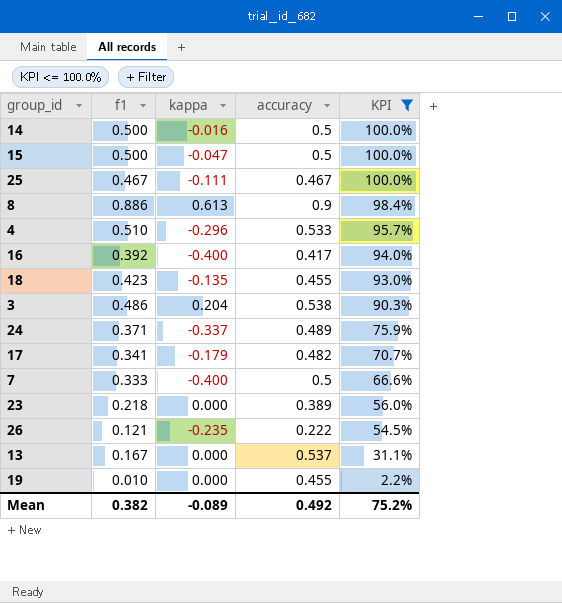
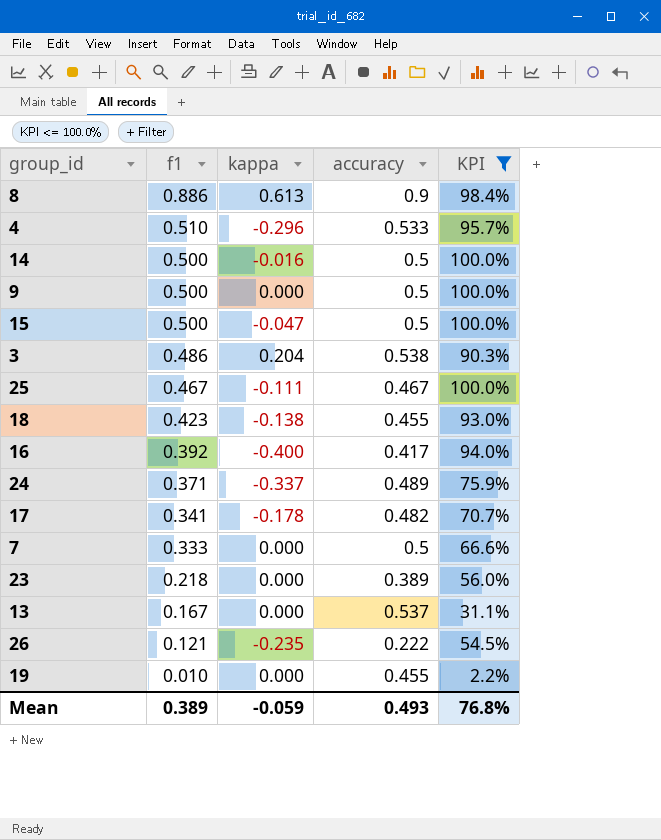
row order: KPI descending -> f1 descending
row 9: none -> 0.500 | 0.000 | 0.5 | 100.0%
18 | kappa: -0.135 -> -0.138
17 | kappa: -0.179 -> -0.178
7 | kappa: -0.400 -> 0.000
Mean | f1: 0.382 -> 0.389
Mean | kappa: -0.089 -> -0.059
Mean | accuracy: 0.492 -> 0.493
Mean | KPI: 75.2% -> 76.8%

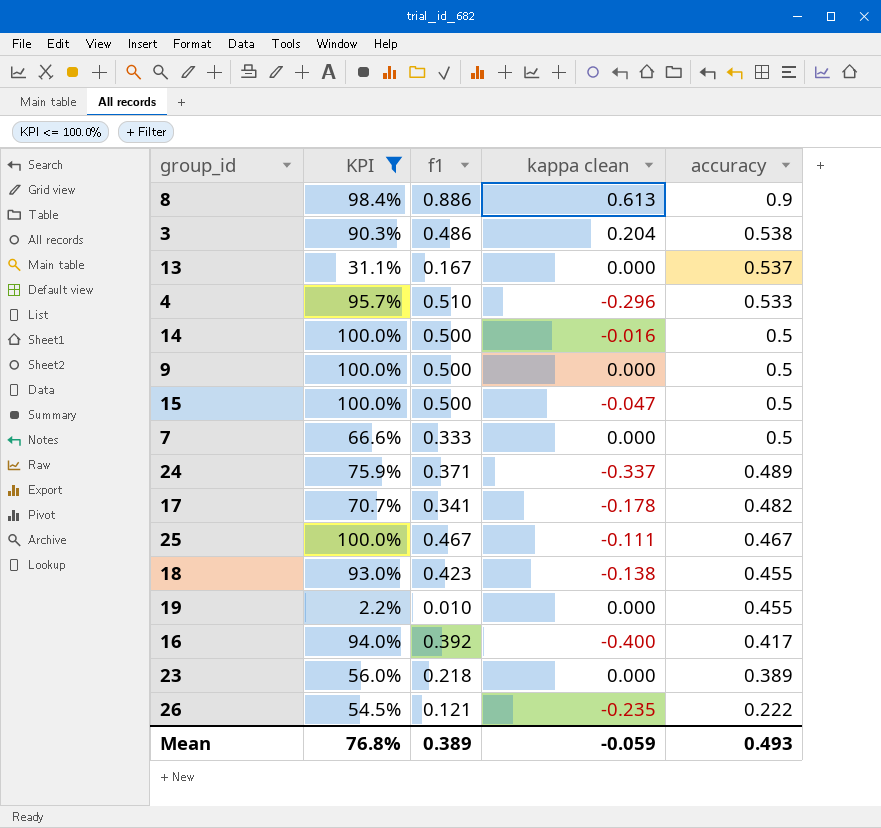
row order: f1 descending -> accuracy descending
column KPI | position: 5 -> 2
column name: kappa -> kappa clean

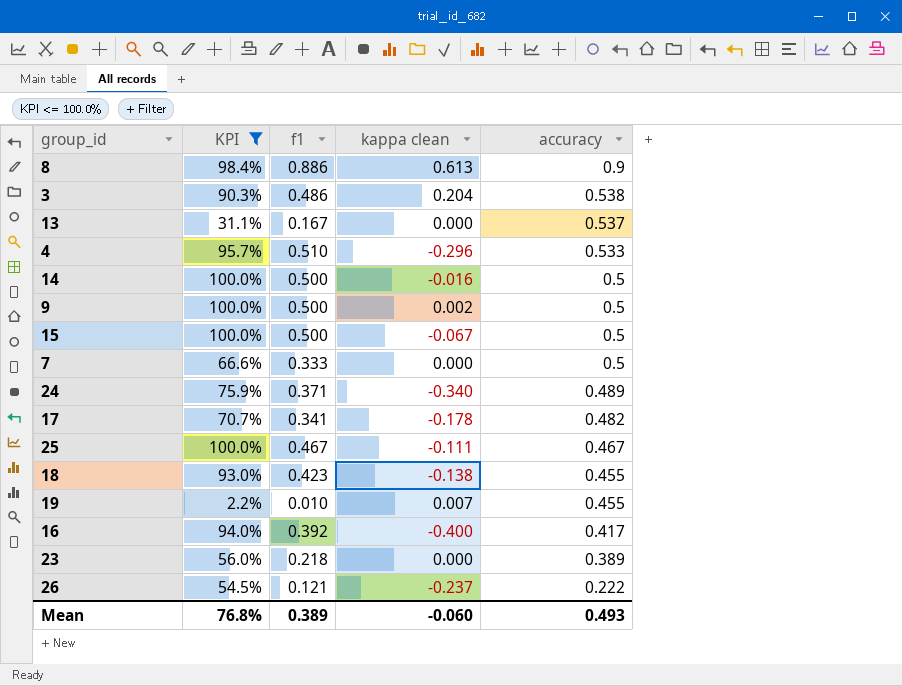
9 | kappa clean: 0.000 -> 0.002
15 | kappa clean: -0.047 -> -0.067
24 | kappa clean: -0.337 -> -0.340
19 | kappa clean: 0.000 -> 0.007
26 | kappa clean: -0.235 -> -0.237
Mean | kappa clean: -0.059 -> -0.060

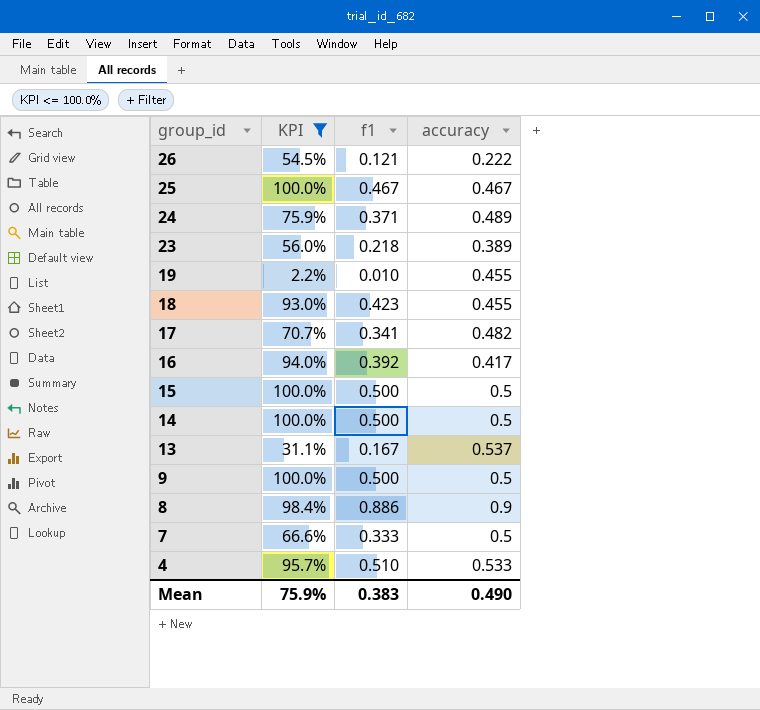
row order: accuracy descending -> group_id descending
column kappa clean | position: 4 -> none
row 3: 90.3% | 0.486 | 0.204 | 0.538 -> none
Mean | KPI: 76.8% -> 75.9%
Mean | f1: 0.389 -> 0.383
Mean | accuracy: 0.493 -> 0.490

